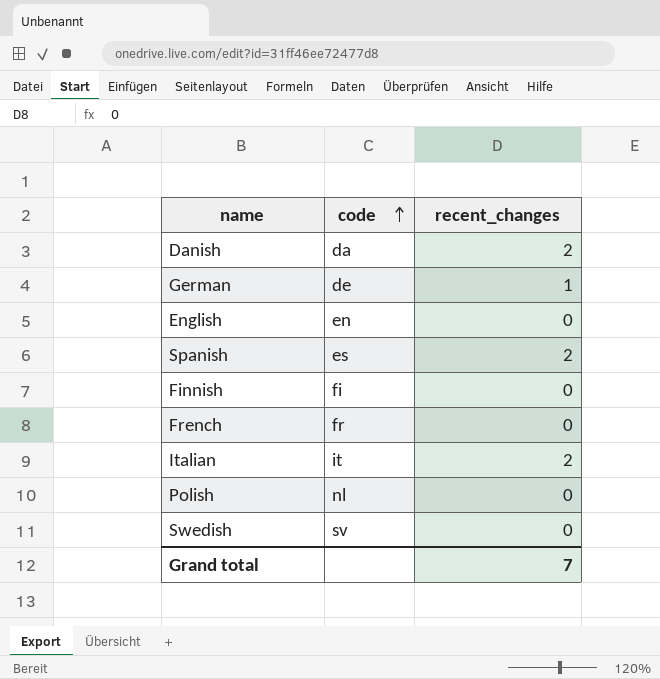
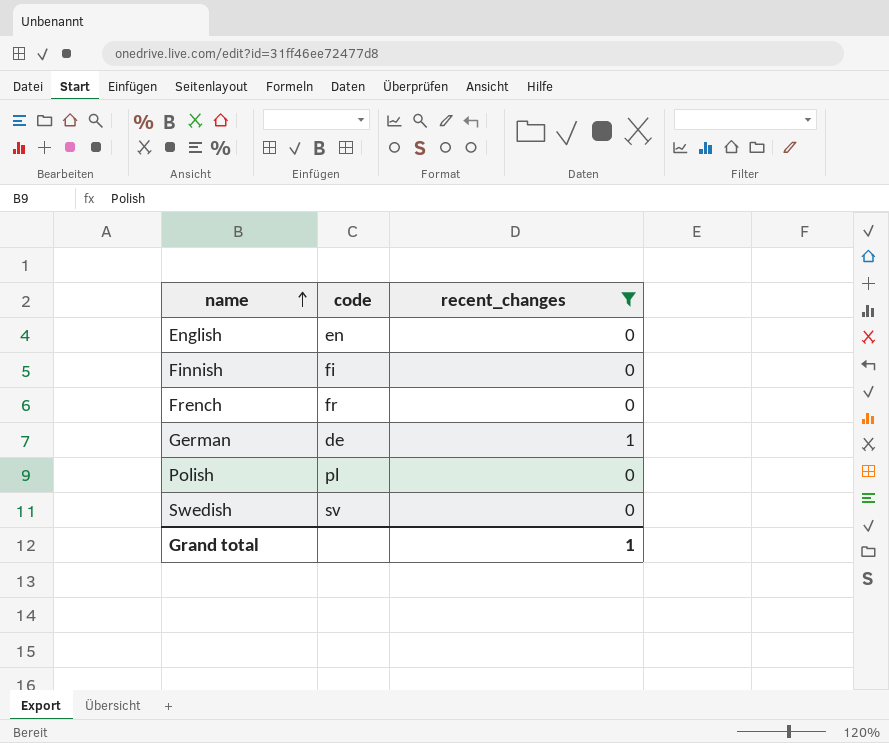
filter: none -> recent_changes != 2
row order: code ascending -> name ascending
Polish | code: nl -> pl
Grand total | recent_changes: 7 -> 1

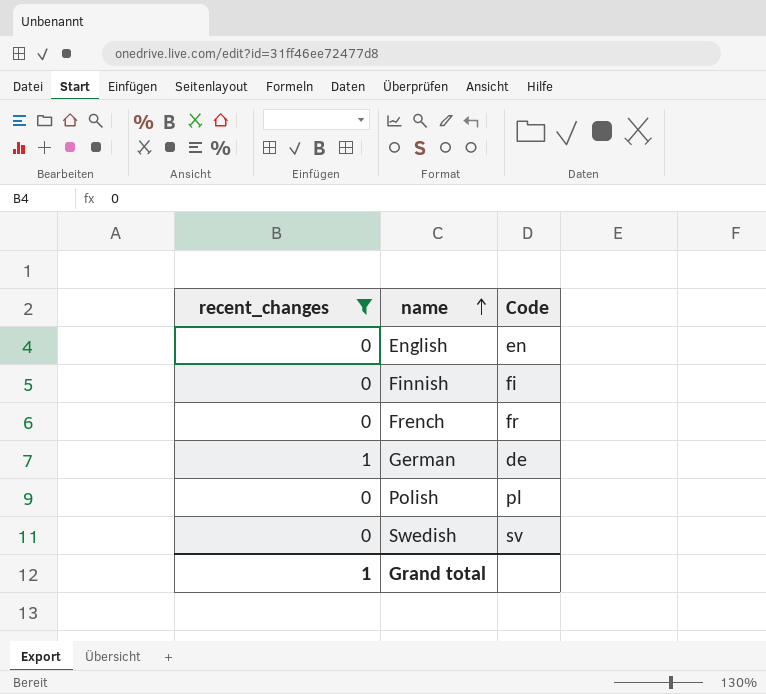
column recent_changes | position: 3 -> 1
column name: code -> Code

